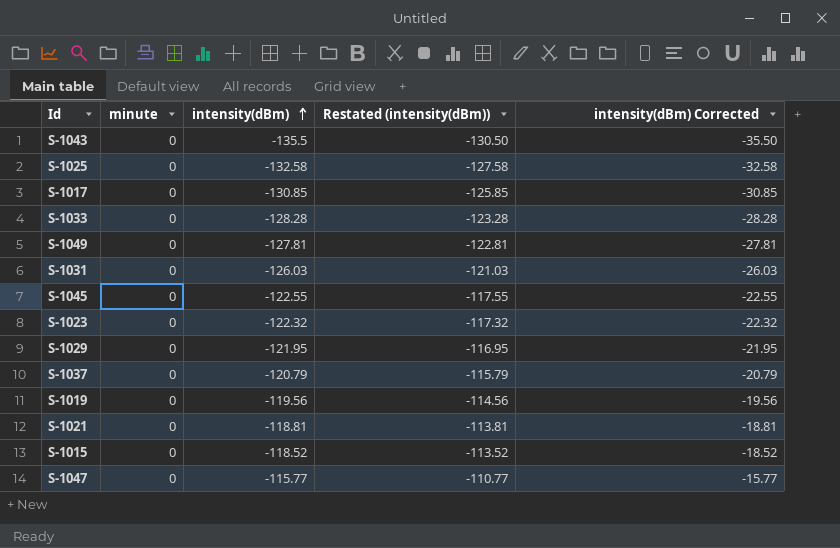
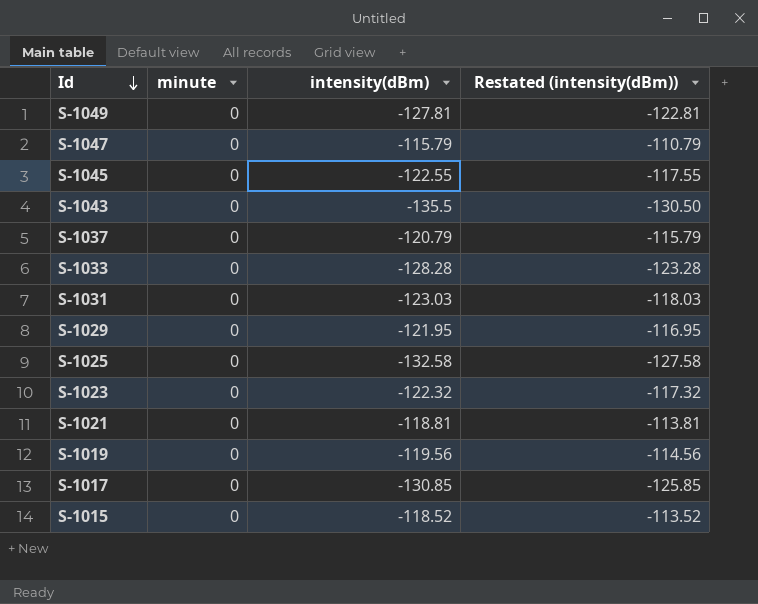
row order: intensity(dBm) ascending -> Id descending
column intensity(dBm) Corrected | formula: [intensity(dBm)] + 100 -> none
S-1047 | intensity(dBm): -115.77 -> -115.79
S-1047 | Restated (intensity(dBm)): -110.77 -> -110.79
S-1031 | intensity(dBm): -126.03 -> -123.03
S-1031 | Restated (intensity(dBm)): -121.03 -> -118.03

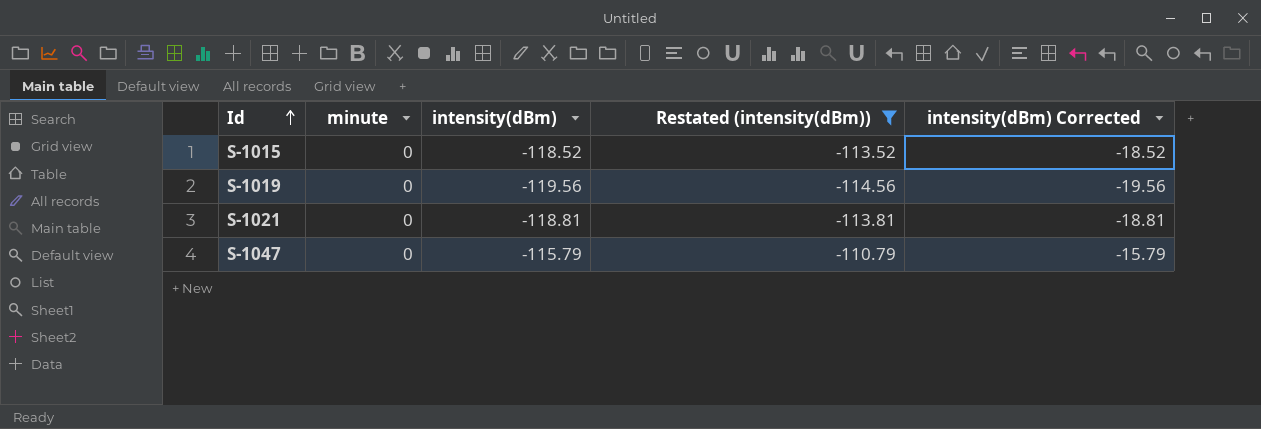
filter: none -> Restated (intensity(dBm)) >= -114.56
row order: Id descending -> Id ascending
column intensity(dBm) Corrected | formula: none -> [intensity(dBm)] + 100

